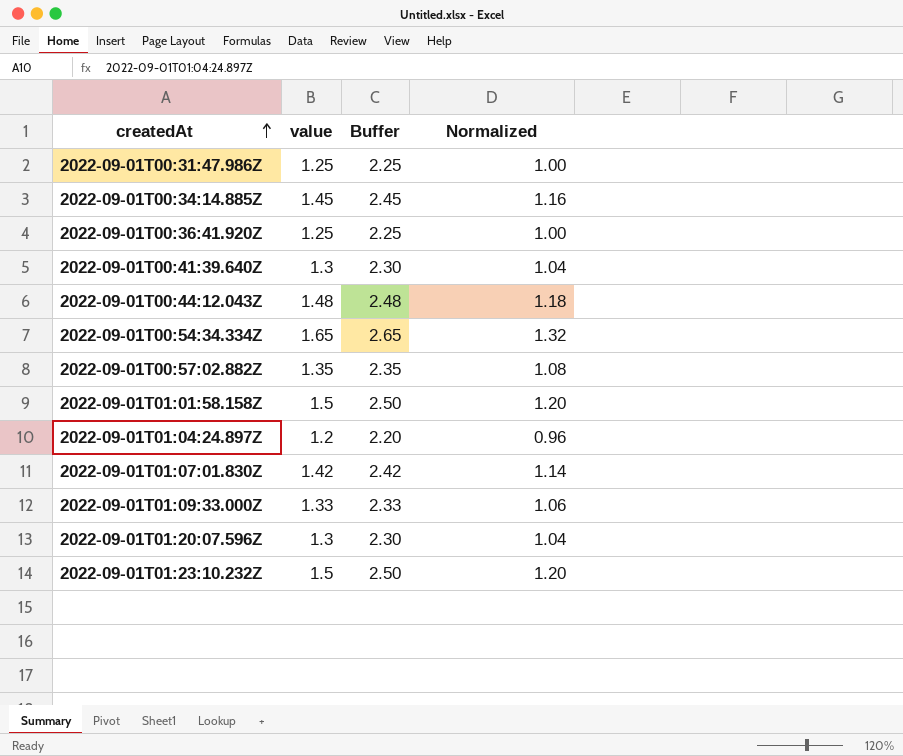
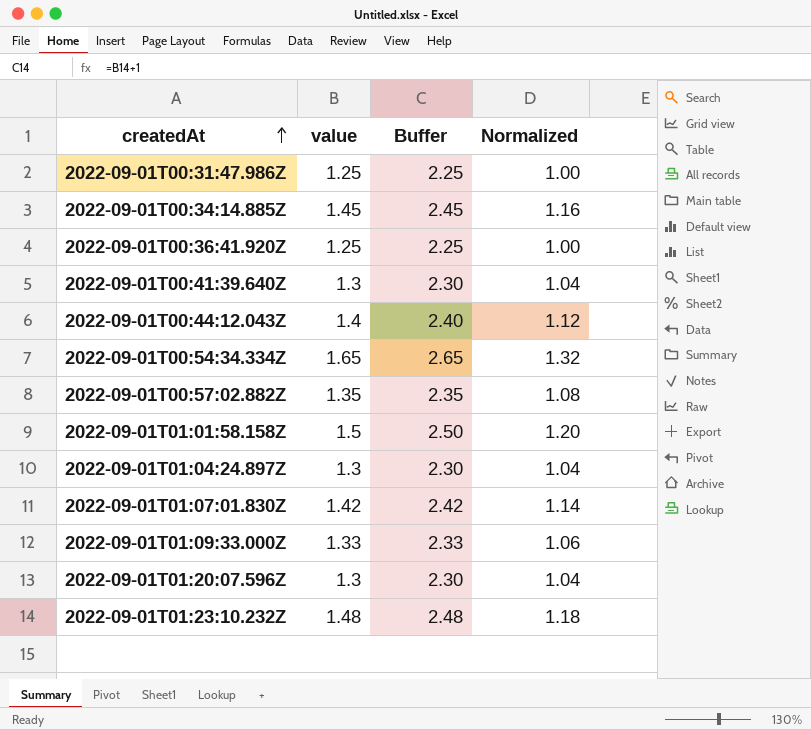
2022-09-01T00:44:12.043Z | value: 1.48 -> 1.4
2022-09-01T00:44:12.043Z | Buffer: 2.48 -> 2.40
2022-09-01T00:44:12.043Z | Normalized: 1.18 -> 1.12
2022-09-01T01:04:24.897Z | value: 1.2 -> 1.3
2022-09-01T01:04:24.897Z | Buffer: 2.20 -> 2.30
2022-09-01T01:04:24.897Z | Normalized: 0.96 -> 1.04
2022-09-01T01:23:10.232Z | value: 1.5 -> 1.48
2022-09-01T01:23:10.232Z | Buffer: 2.50 -> 2.48
2022-09-01T01:23:10.232Z | Normalized: 1.20 -> 1.18

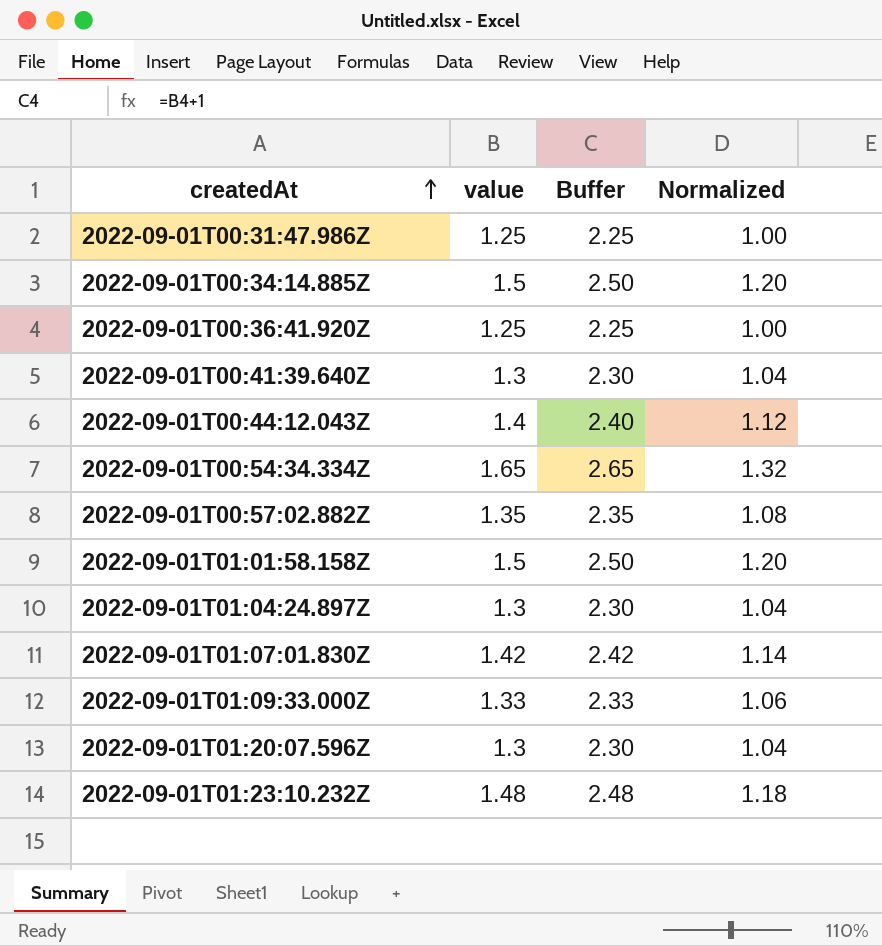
2022-09-01T00:34:14.885Z | value: 1.45 -> 1.5
2022-09-01T00:34:14.885Z | Buffer: 2.45 -> 2.50
2022-09-01T00:34:14.885Z | Normalized: 1.16 -> 1.20

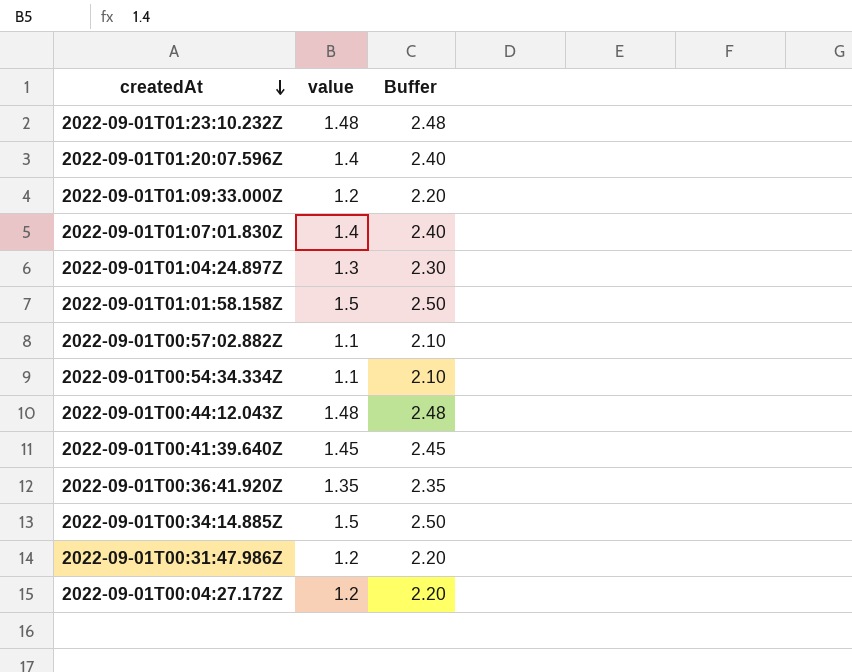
row order: createdAt ascending -> createdAt descending
column Normalized | formula: [value] * 0.8 -> none
2022-09-01T01:20:07.596Z | value: 1.3 -> 1.4
2022-09-01T01:20:07.596Z | Buffer: 2.30 -> 2.40
2022-09-01T01:09:33.000Z | value: 1.33 -> 1.2
2022-09-01T01:09:33.000Z | Buffer: 2.33 -> 2.20
2022-09-01T01:07:01.830Z | value: 1.42 -> 1.4
2022-09-01T01:07:01.830Z | Buffer: 2.42 -> 2.40
2022-09-01T00:57:02.882Z | value: 1.35 -> 1.1
2022-09-01T00:57:02.882Z | Buffer: 2.35 -> 2.10
2022-09-01T00:54:34.334Z | value: 1.65 -> 1.1
2022-09-01T00:54:34.334Z | Buffer: 2.65 -> 2.10
2022-09-01T00:44:12.043Z | value: 1.4 -> 1.48
2022-09-01T00:44:12.043Z | Buffer: 2.40 -> 2.48
2022-09-01T00:41:39.640Z | value: 1.3 -> 1.45
2022-09-01T00:41:39.640Z | Buffer: 2.30 -> 2.45
2022-09-01T00:36:41.920Z | value: 1.25 -> 1.35
2022-09-01T00:36:41.920Z | Buffer: 2.25 -> 2.35
2022-09-01T00:31:47.986Z | value: 1.25 -> 1.2
2022-09-01T00:31:47.986Z | Buffer: 2.25 -> 2.20
row 2022-09-01T00:04:27.172Z: none -> 1.2 | 2.20

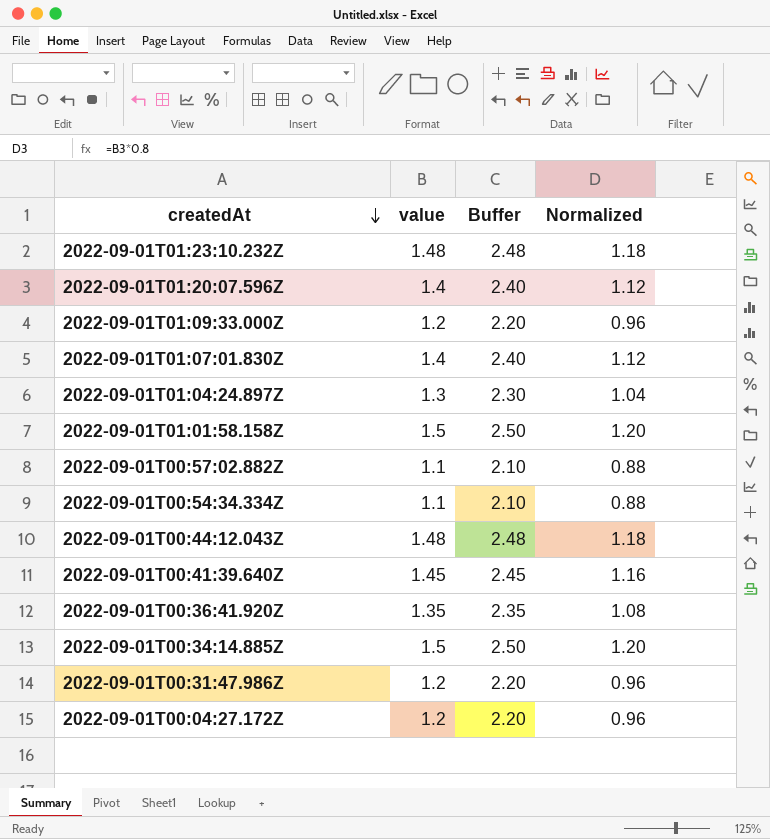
column Normalized | formula: none -> [value] * 0.8

